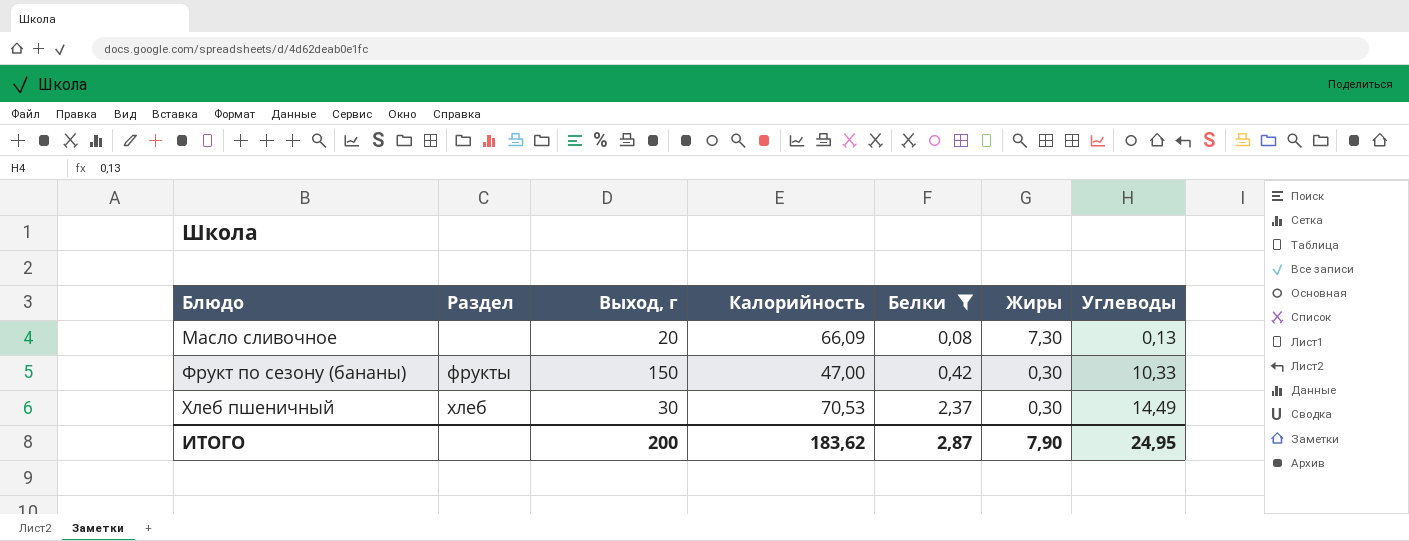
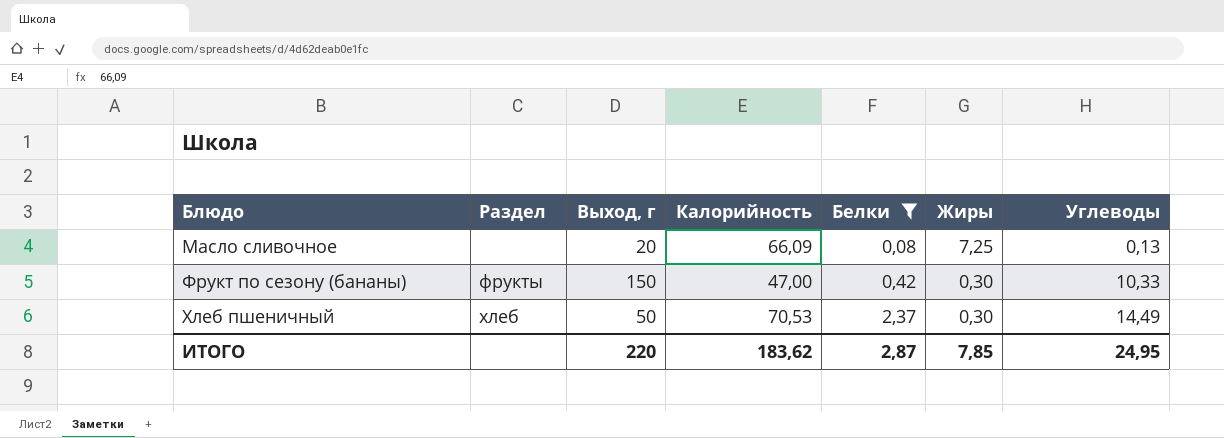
Масло сливочное | Жиры: 7,30 -> 7,25
Хлеб пшеничный | Выход, г: 30 -> 50
ИТОГО | Выход, г: 200 -> 220
ИТОГО | Жиры: 7,90 -> 7,85

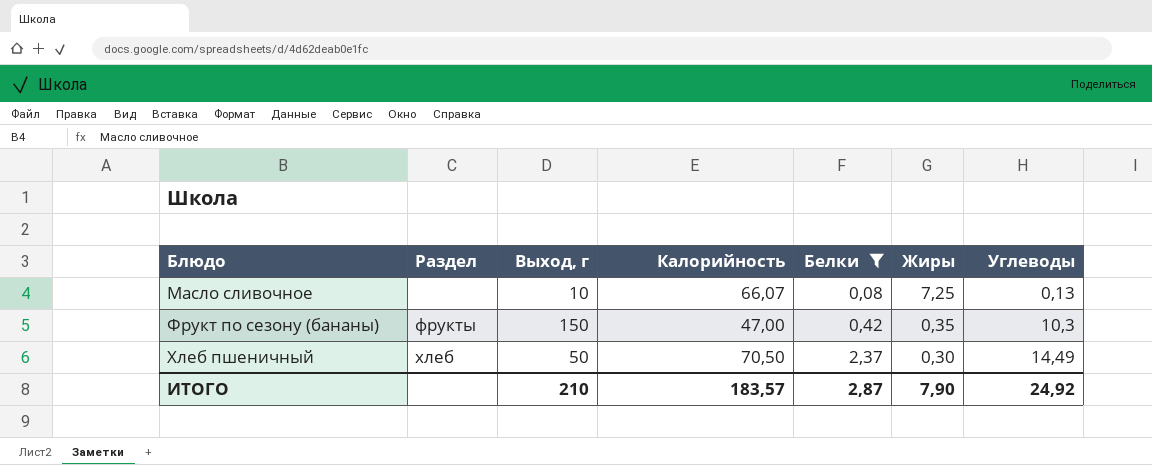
Масло сливочное | Выход, г: 20 -> 10
Масло сливочное | Калорийность: 66,09 -> 66,07
Фрукт по сезону (бананы) | Жиры: 0,30 -> 0,35
Фрукт по сезону (бананы) | Углеводы: 10,33 -> 10,3
Хлеб пшеничный | Калорийность: 70,53 -> 70,50
ИТОГО | Выход, г: 220 -> 210
ИТОГО | Калорийность: 183,62 -> 183,57
ИТОГО | Жиры: 7,85 -> 7,90
ИТОГО | Углеводы: 24,95 -> 24,92

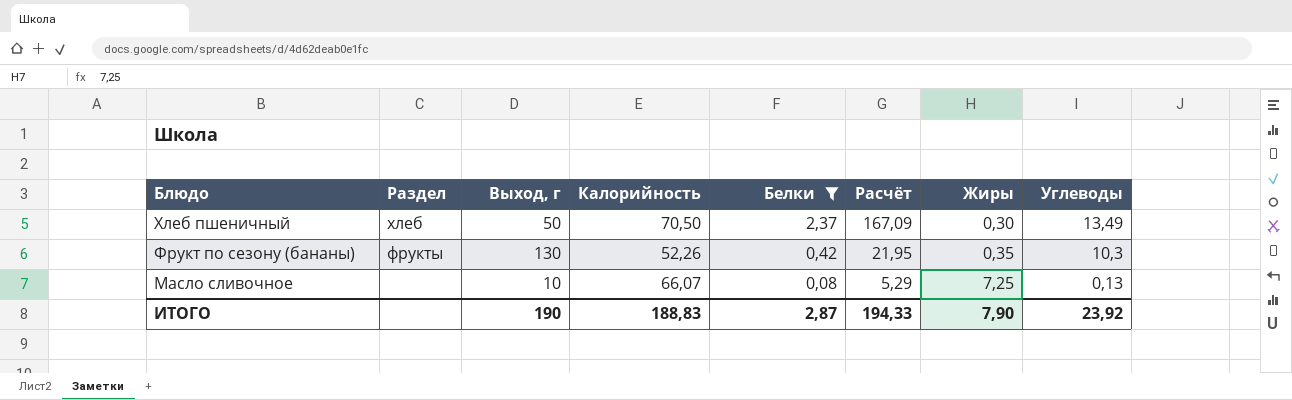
row order: Блюдо ascending -> Блюдо descending
column Расчёт | formula: none -> [Калорийность] * [Белки]
Хлеб пшеничный | Углеводы: 14,49 -> 13,49
Фрукт по сезону (бананы) | Выход, г: 150 -> 130
Фрукт по сезону (бананы) | Калорийность: 47,00 -> 52,26
ИТОГО | Выход, г: 210 -> 190
ИТОГО | Калорийность: 183,57 -> 188,83
ИТОГО | Углеводы: 24,92 -> 23,92

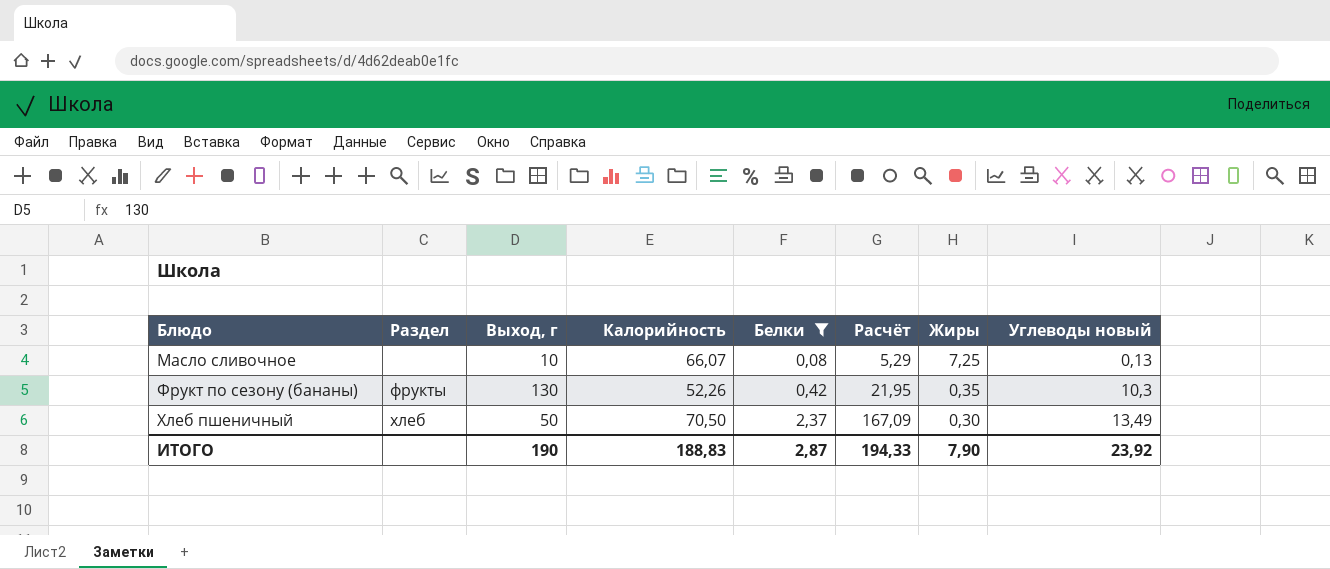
row order: Блюдо descending -> Блюдо ascending
column name: Углеводы -> Углеводы новый

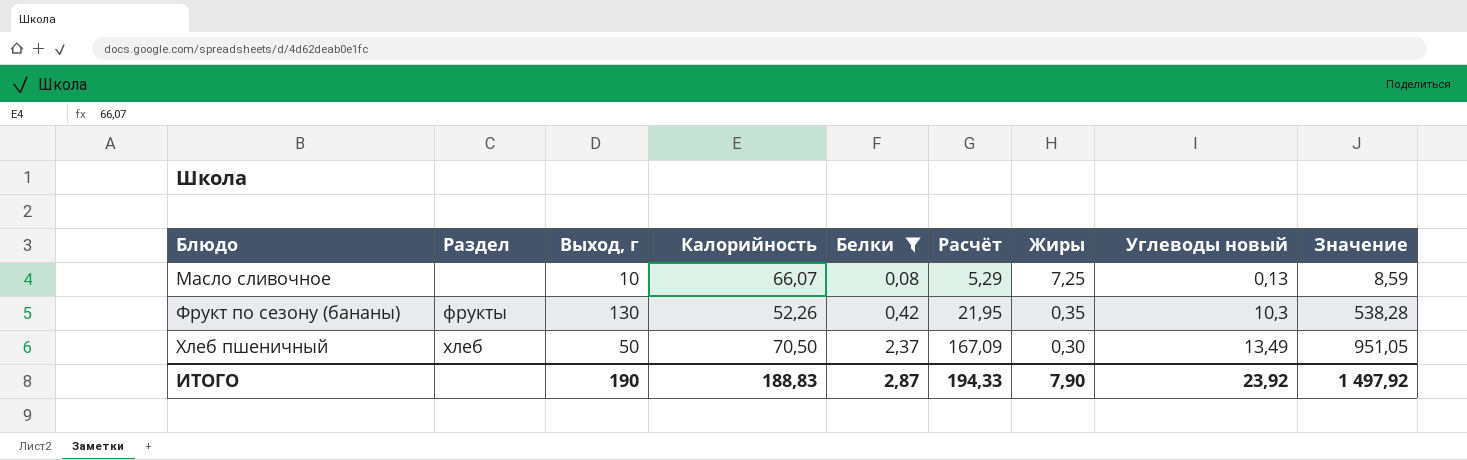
column Значение | formula: none -> [Калорийность] * [Углеводы новый]

